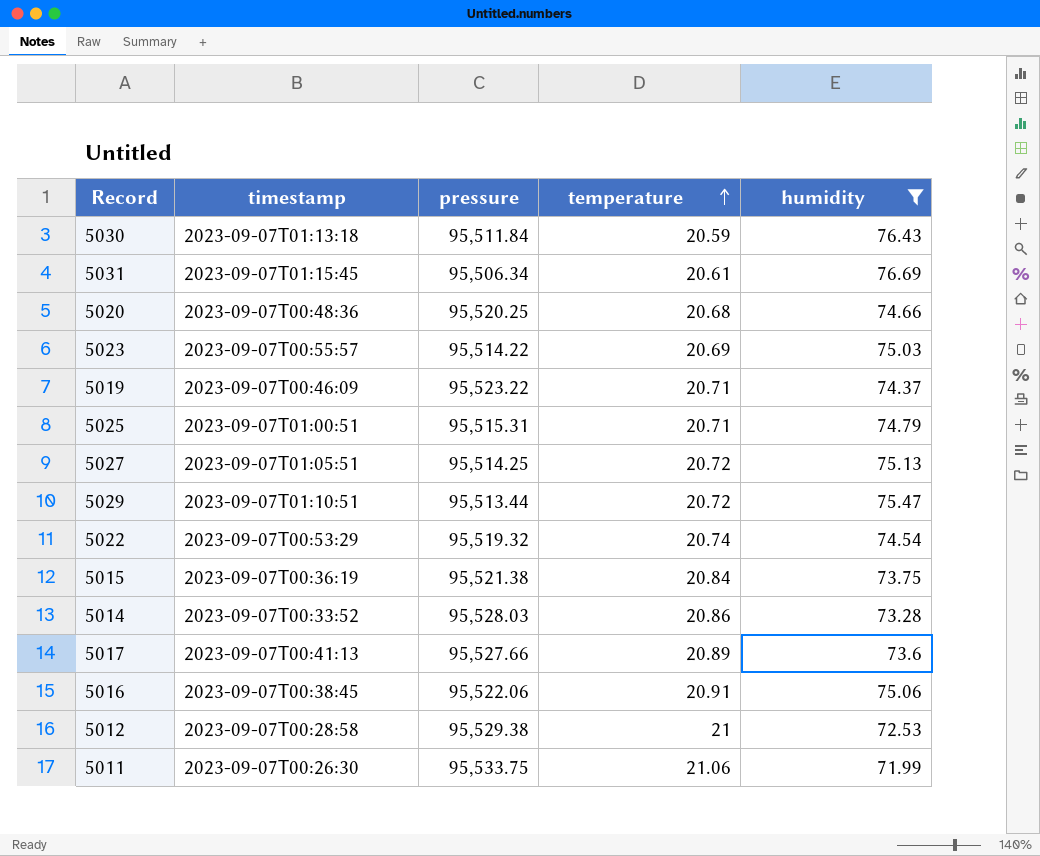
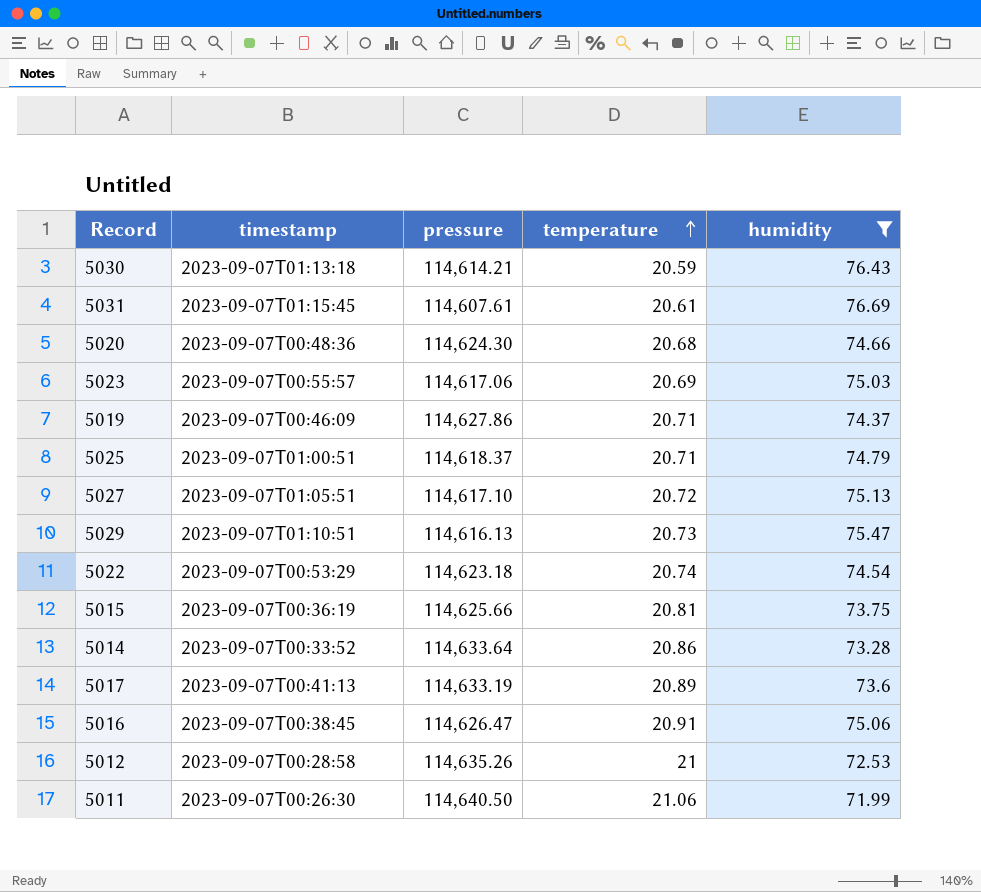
5030 | pressure: 95,511.84 -> 114,614.21
5031 | pressure: 95,506.34 -> 114,607.61
5020 | pressure: 95,520.25 -> 114,624.30
5023 | pressure: 95,514.22 -> 114,617.06
5019 | pressure: 95,523.22 -> 114,627.86
5025 | pressure: 95,515.31 -> 114,618.37
5027 | pressure: 95,514.25 -> 114,617.10
5029 | pressure: 95,513.44 -> 114,616.13
5029 | temperature: 20.72 -> 20.73
5022 | pressure: 95,519.32 -> 114,623.18
5015 | pressure: 95,521.38 -> 114,625.66
5015 | temperature: 20.84 -> 20.81
5014 | pressure: 95,528.03 -> 114,633.64
5017 | pressure: 95,527.66 -> 114,633.19
5016 | pressure: 95,522.06 -> 114,626.47
5012 | pressure: 95,529.38 -> 114,635.26
5011 | pressure: 95,533.75 -> 114,640.50

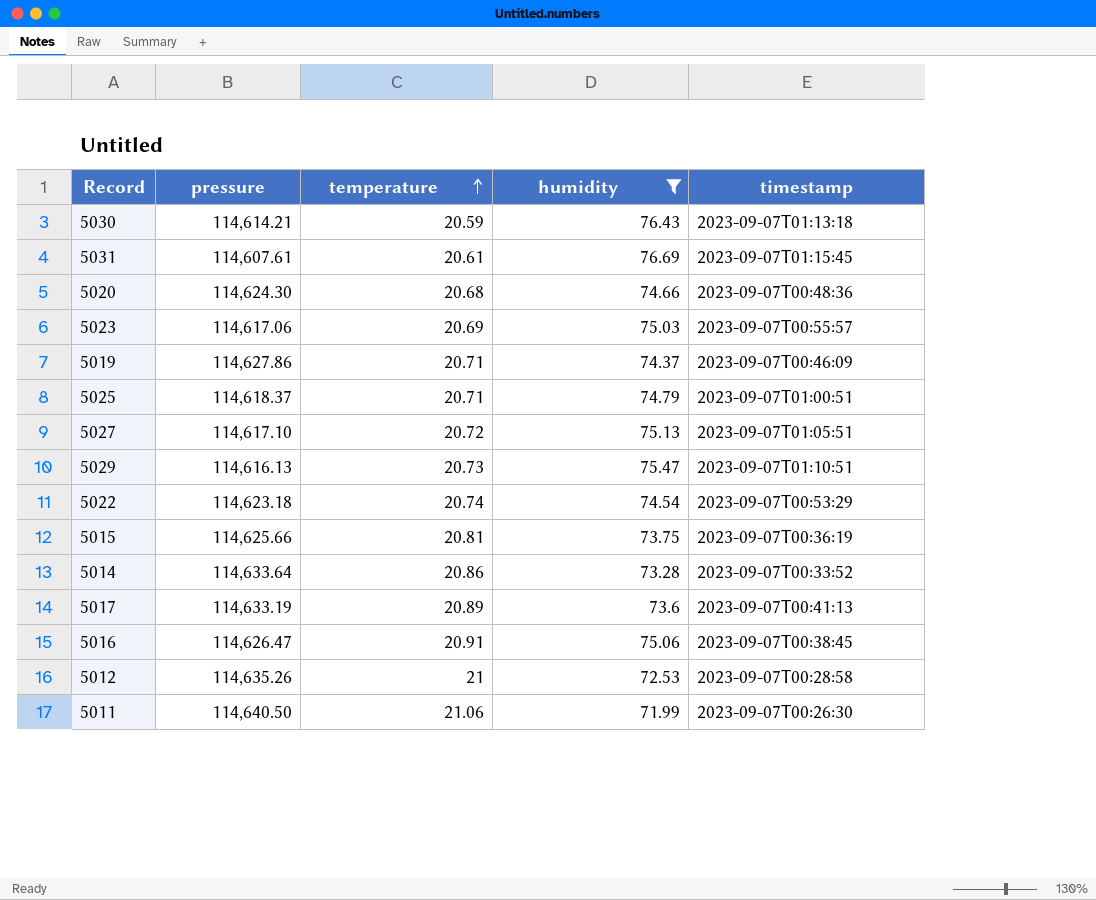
column timestamp | position: 2 -> 5

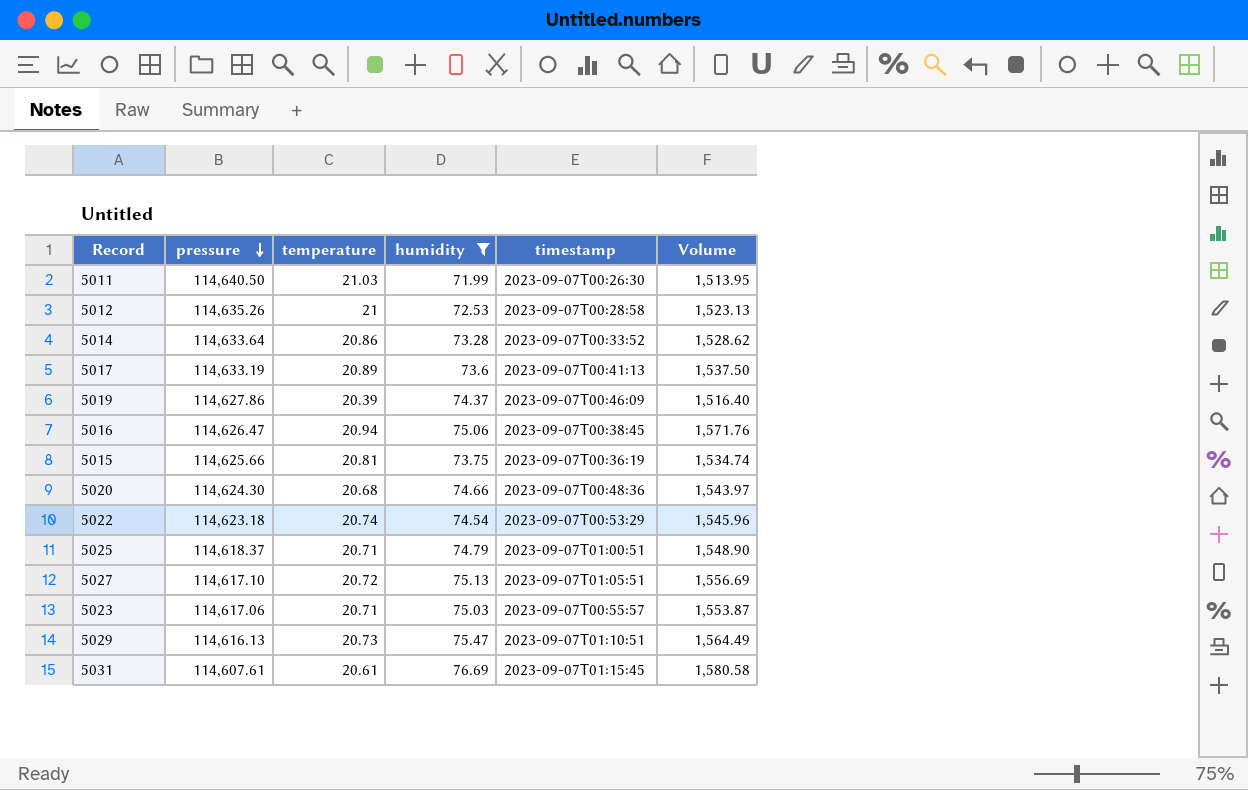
row order: temperature ascending -> pressure descending
column Volume | formula: none -> [temperature] * [humidity]
row 5030: 114,614.21 | 20.59 | 76.43 | 2023-09-07T01:13:18 -> none
5011 | temperature: 21.06 -> 21.03
5019 | temperature: 20.71 -> 20.39
5016 | temperature: 20.91 -> 20.94
5023 | temperature: 20.69 -> 20.71

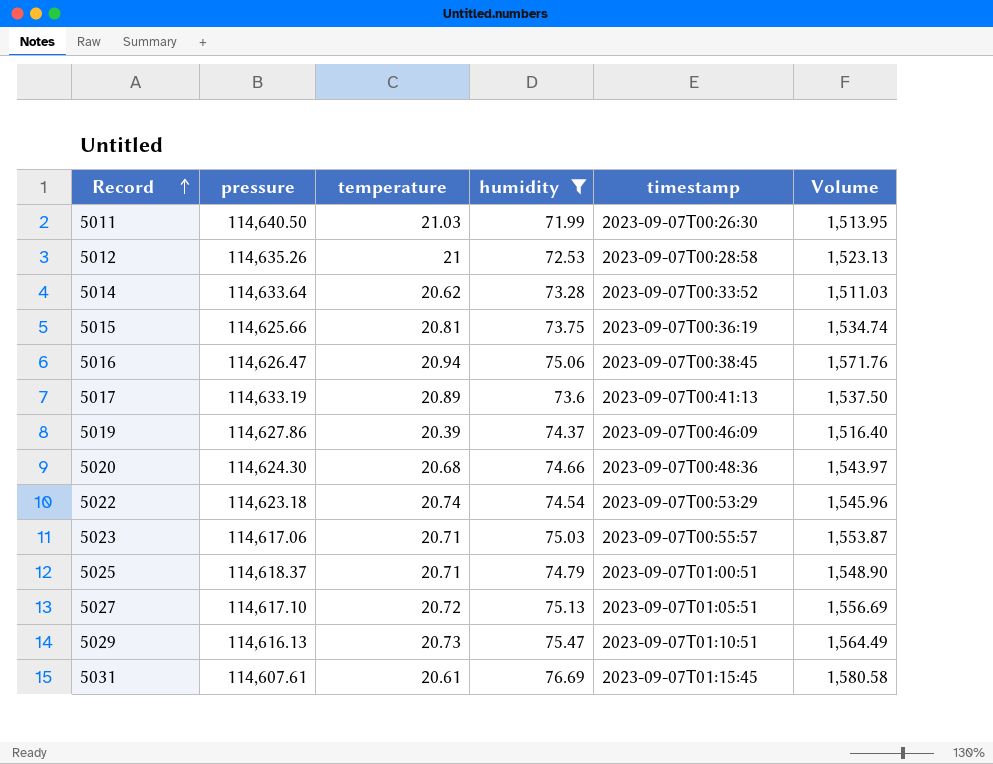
row order: pressure descending -> Record ascending
5014 | temperature: 20.86 -> 20.62
5014 | Volume: 1,528.62 -> 1,511.03

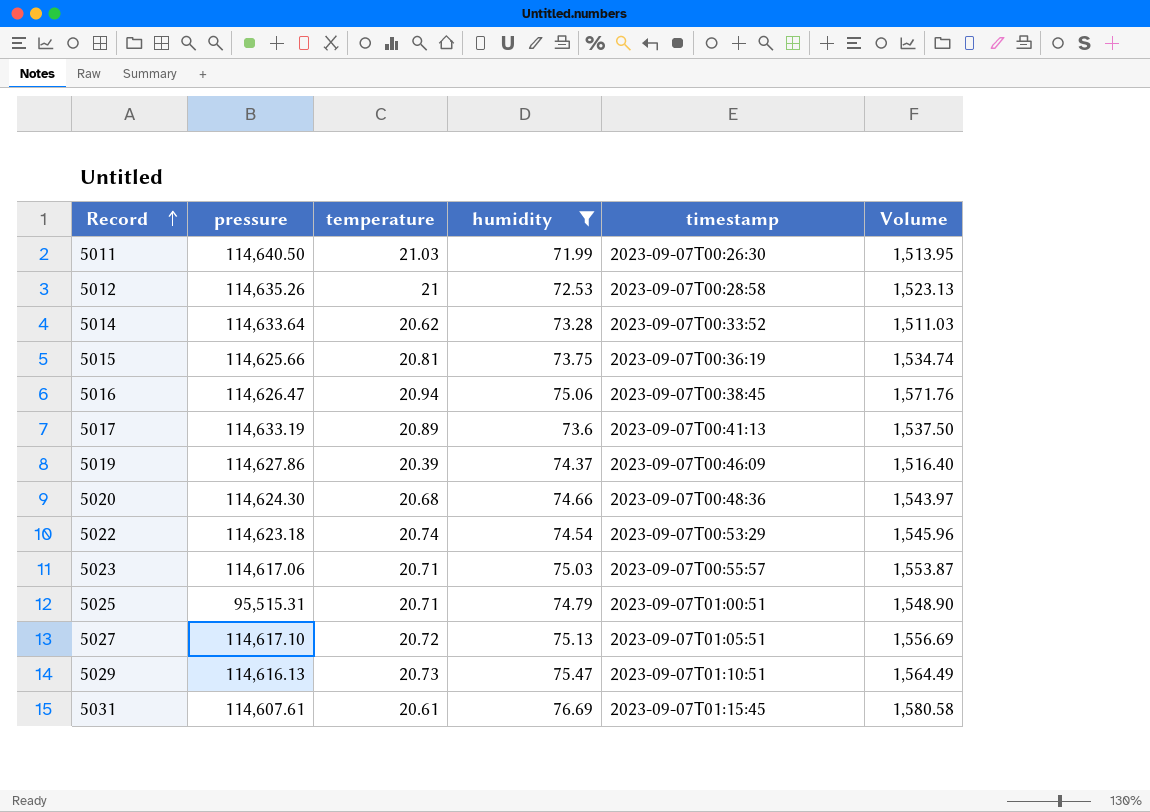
5025 | pressure: 114,618.37 -> 95,515.31

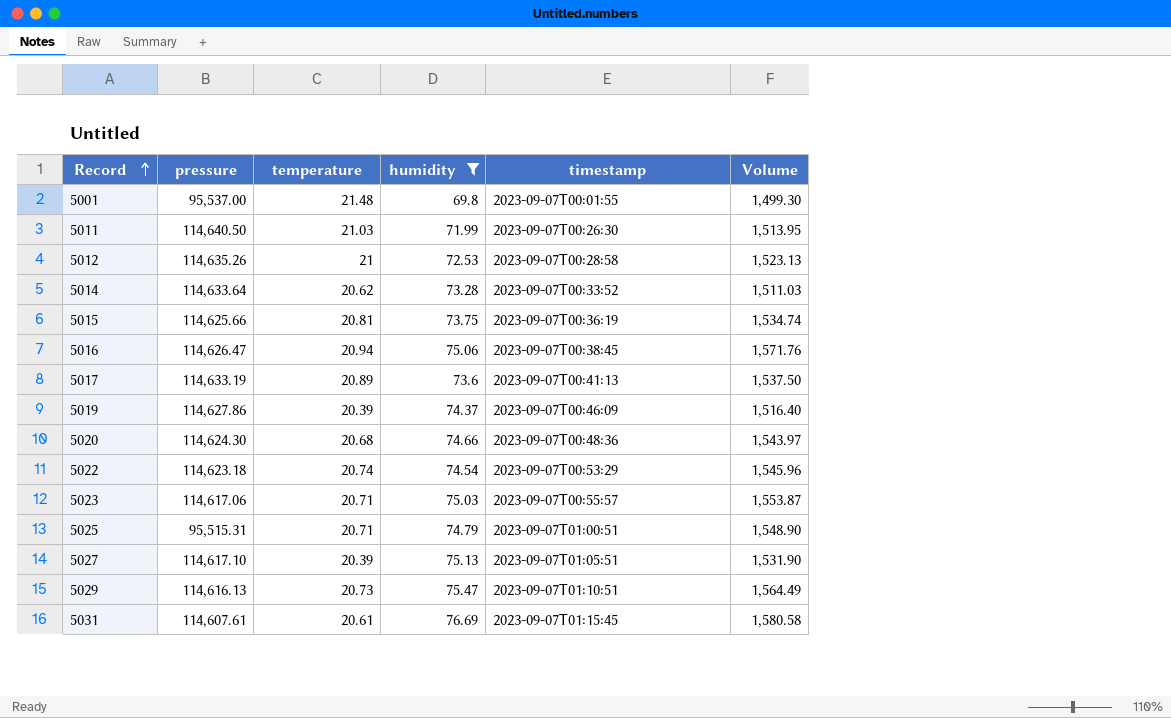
row 5001: none -> 95,537.00 | 21.48 | 69.8 | 2023-09-07T00:01:55 | 1,499.30
5027 | temperature: 20.72 -> 20.39
5027 | Volume: 1,556.69 -> 1,531.90

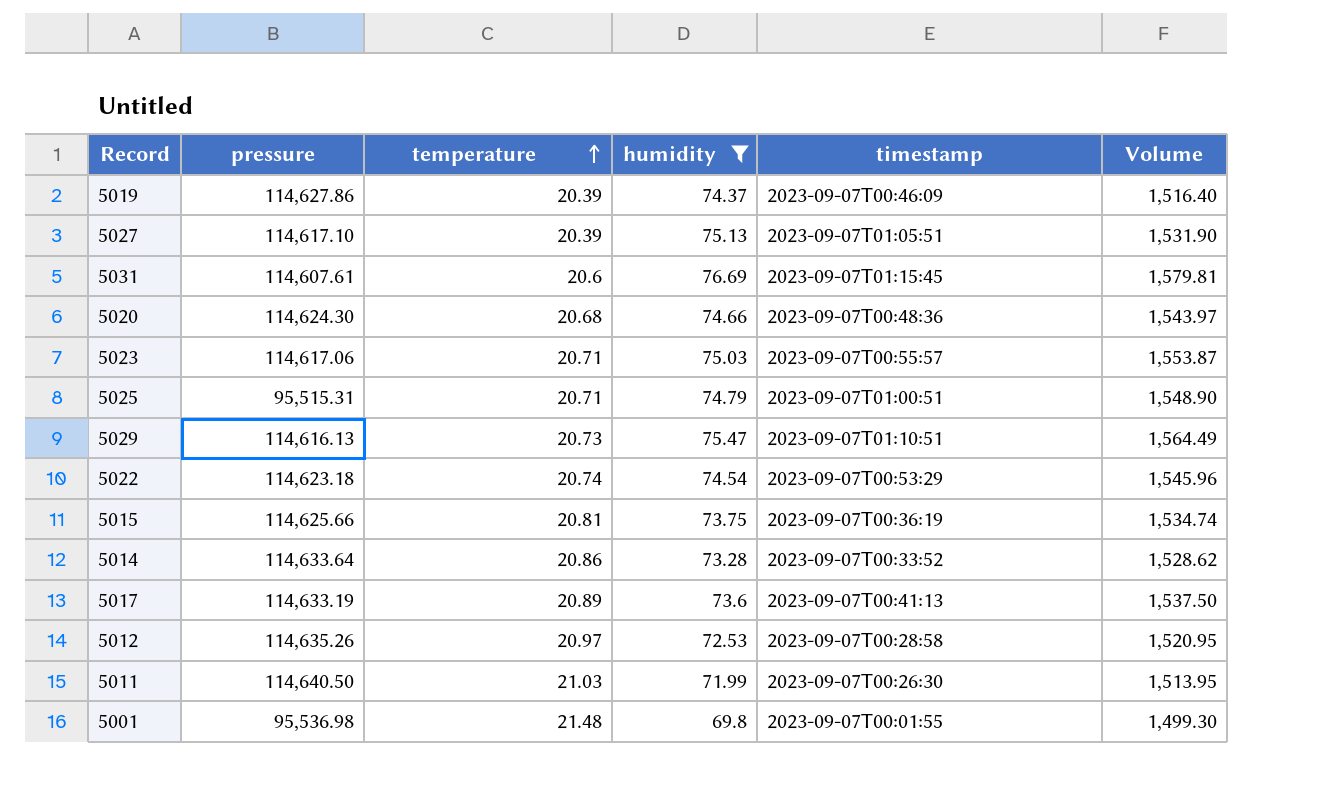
row order: Record ascending -> temperature ascending
row 5016: 114,626.47 | 20.94 | 75.06 | 2023-09-07T00:38:45 | 1,571.76 -> none
5031 | temperature: 20.61 -> 20.6
5031 | Volume: 1,580.58 -> 1,579.81
5014 | temperature: 20.62 -> 20.86
5014 | Volume: 1,511.03 -> 1,528.62
5012 | temperature: 21 -> 20.97
5012 | Volume: 1,523.13 -> 1,520.95
5001 | pressure: 95,537.00 -> 95,536.98

